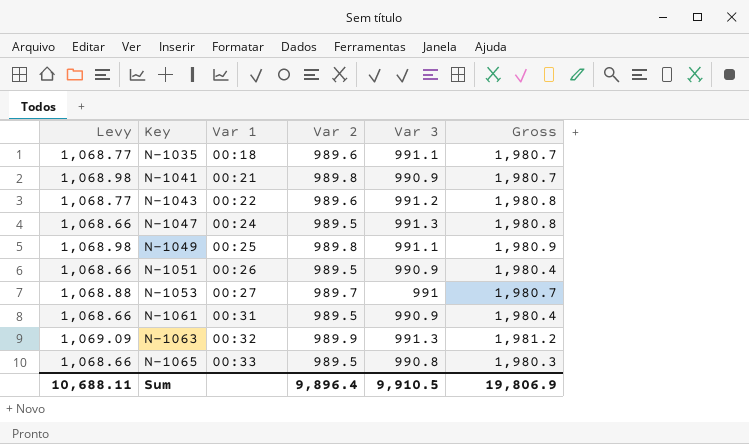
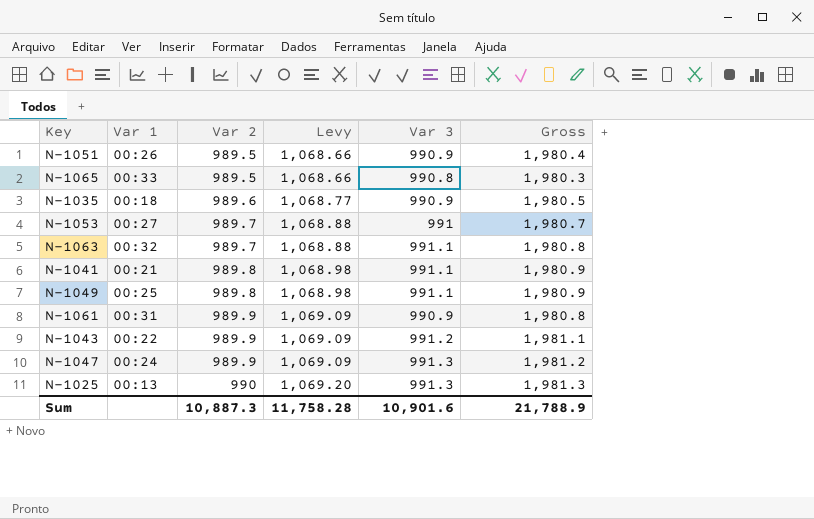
row order: Key ascending -> Var 2 ascending
column Levy | position: 1 -> 4
N-1035 | Var 3: 991.1 -> 990.9
N-1035 | Gross: 1,980.7 -> 1,980.5
N-1063 | Var 2: 989.9 -> 989.7
N-1063 | Levy: 1,069.09 -> 1,068.88
N-1063 | Var 3: 991.3 -> 991.1
N-1063 | Gross: 1,981.2 -> 1,980.8
N-1041 | Var 3: 990.9 -> 991.1
N-1041 | Gross: 1,980.7 -> 1,980.9
N-1061 | Var 2: 989.5 -> 989.9
N-1061 | Levy: 1,068.66 -> 1,069.09
N-1061 | Gross: 1,980.4 -> 1,980.8
N-1043 | Var 2: 989.6 -> 989.9
N-1043 | Levy: 1,068.77 -> 1,069.09
N-1043 | Gross: 1,980.8 -> 1,981.1
N-1047 | Var 2: 989.5 -> 989.9
N-1047 | Levy: 1,068.66 -> 1,069.09
N-1047 | Gross: 1,980.8 -> 1,981.2
row N-1025: none -> 00:13 | 990 | 1,069.20 | 991.3 | 1,981.3
Sum | Var 2: 9,896.4 -> 10,887.3
Sum | Levy: 10,688.11 -> 11,758.28
Sum | Var 3: 9,910.5 -> 10,901.6
Sum | Gross: 19,806.9 -> 21,788.9

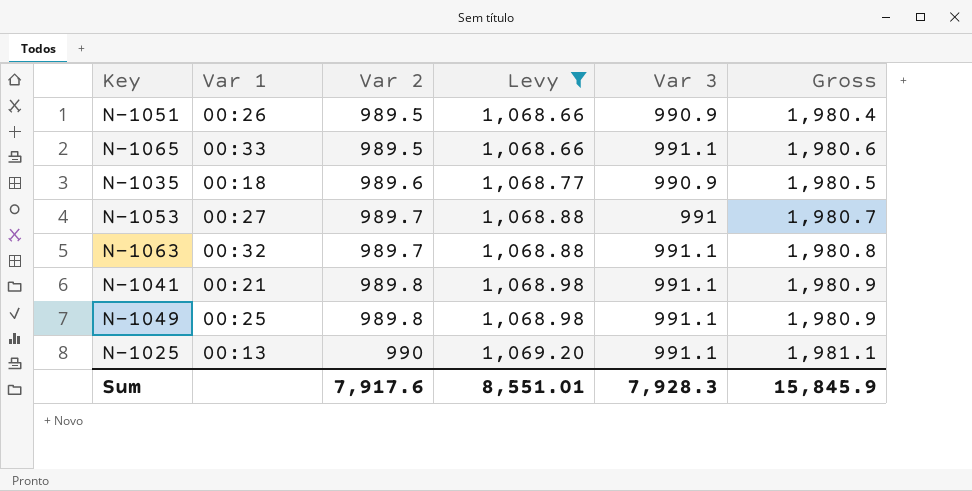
filter: none -> Levy != 1,069.09
N-1065 | Var 3: 990.8 -> 991.1
N-1065 | Gross: 1,980.3 -> 1,980.6
N-1025 | Var 3: 991.3 -> 991.1
N-1025 | Gross: 1,981.3 -> 1,981.1
Sum | Var 2: 10,887.3 -> 7,917.6
Sum | Levy: 11,758.28 -> 8,551.01
Sum | Var 3: 10,901.6 -> 7,928.3
Sum | Gross: 21,788.9 -> 15,845.9

